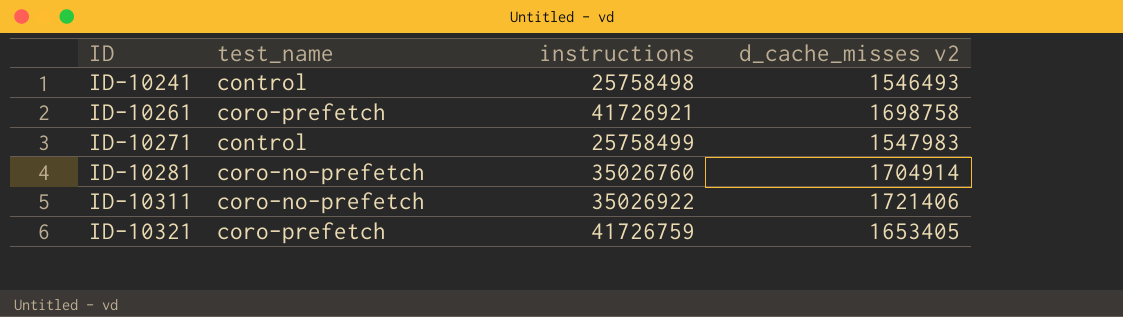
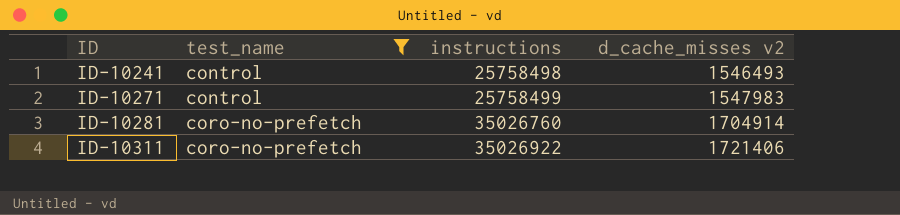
filter: none -> test_name != coro-prefetch

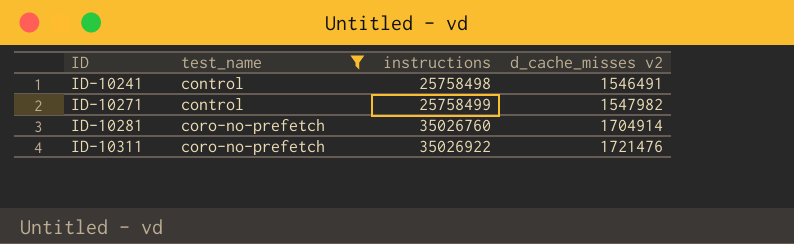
ID-10241 | d_cache_misses v2: 1546493 -> 1546491
ID-10271 | d_cache_misses v2: 1547983 -> 1547982
ID-10311 | d_cache_misses v2: 1721406 -> 1721476

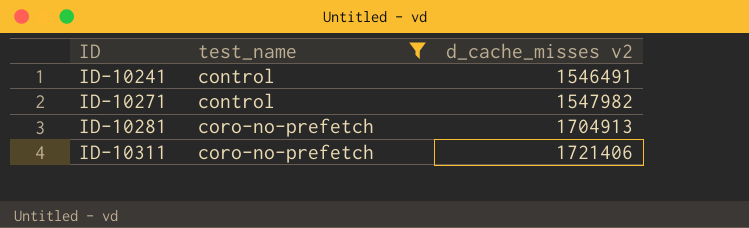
column instructions | position: 3 -> none
ID-10281 | d_cache_misses v2: 1704914 -> 1704913
ID-10311 | d_cache_misses v2: 1721476 -> 1721406

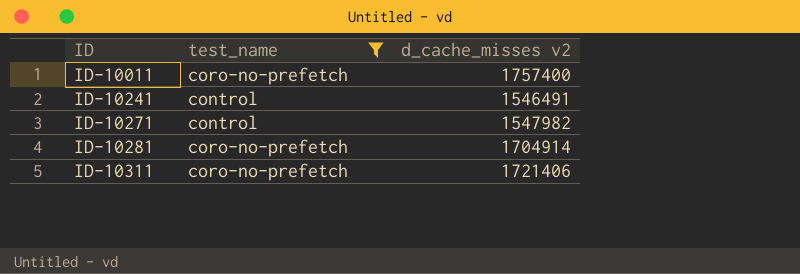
row ID-10011: none -> coro-no-prefetch | 1757400
ID-10281 | d_cache_misses v2: 1704913 -> 1704914

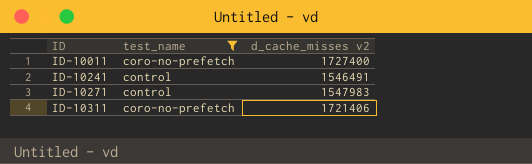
row ID-10281: coro-no-prefetch | 1704914 -> none
ID-10011 | d_cache_misses v2: 1757400 -> 1727400
ID-10271 | d_cache_misses v2: 1547982 -> 1547983

